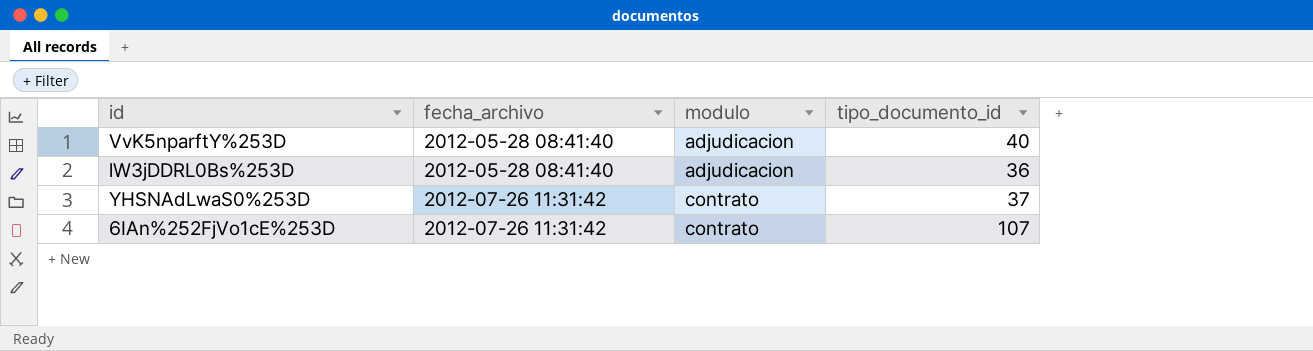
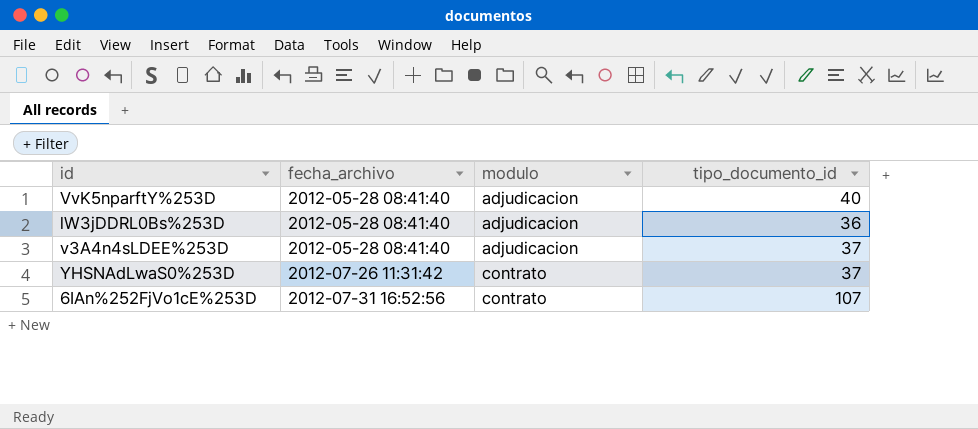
row v3A4n4sLDEE%253D: none -> 2012-05-28 08:41:40 | adjudicacion | 37
6IAn%252FjVo1cE%253D | fecha_archivo: 2012-07-26 11:31:42 -> 2012-07-31 16:52:56

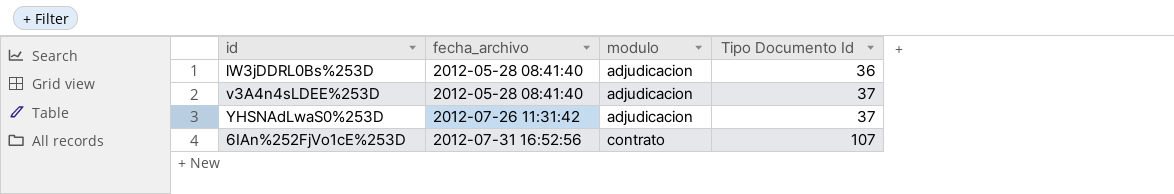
column name: tipo_documento_id -> Tipo Documento Id
row VvK5nparftY%253D: 2012-05-28 08:41:40 | adjudicacion | 40 -> none
YHSNAdLwaS0%253D | modulo: contrato -> adjudicacion

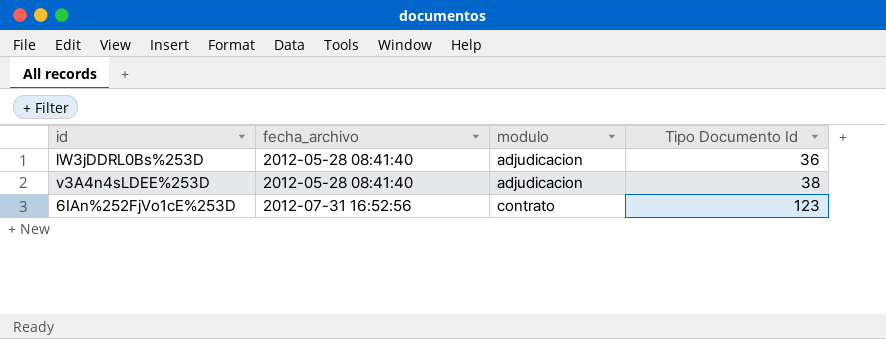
row YHSNAdLwaS0%253D: 2012-07-26 11:31:42 | adjudicacion | 37 -> none
v3A4n4sLDEE%253D | Tipo Documento Id: 37 -> 38
6IAn%252FjVo1cE%253D | Tipo Documento Id: 107 -> 123

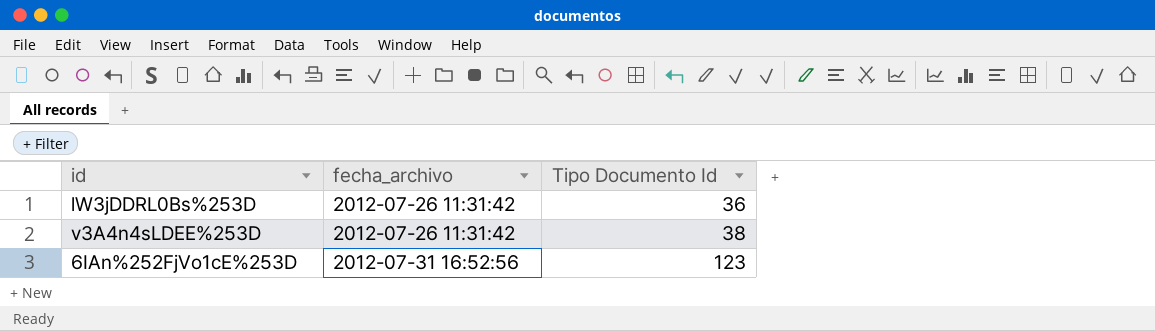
column modulo | position: 3 -> none
lW3jDDRL0Bs%253D | fecha_archivo: 2012-05-28 08:41:40 -> 2012-07-26 11:31:42
v3A4n4sLDEE%253D | fecha_archivo: 2012-05-28 08:41:40 -> 2012-07-26 11:31:42

